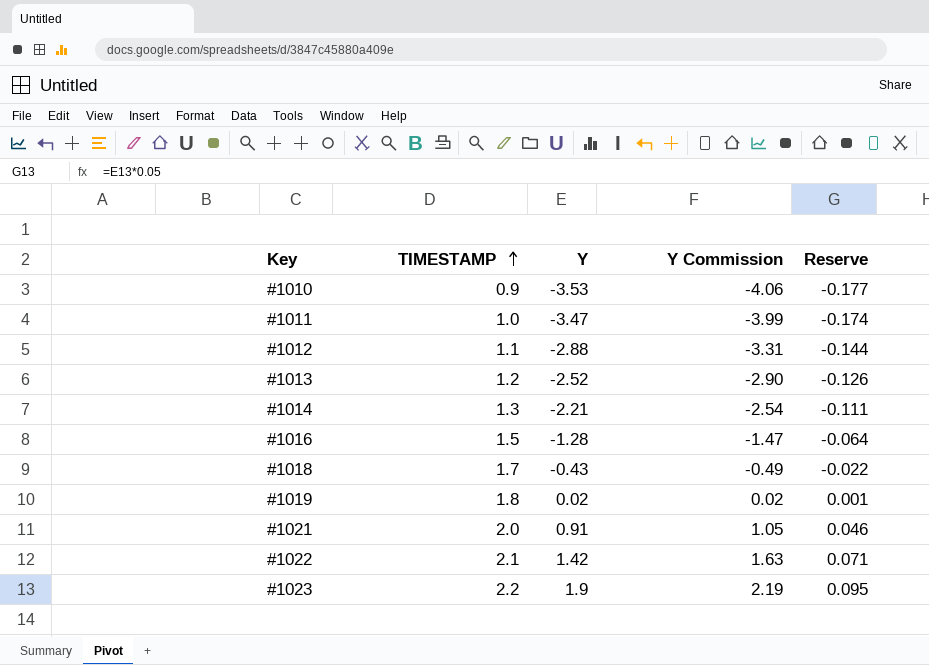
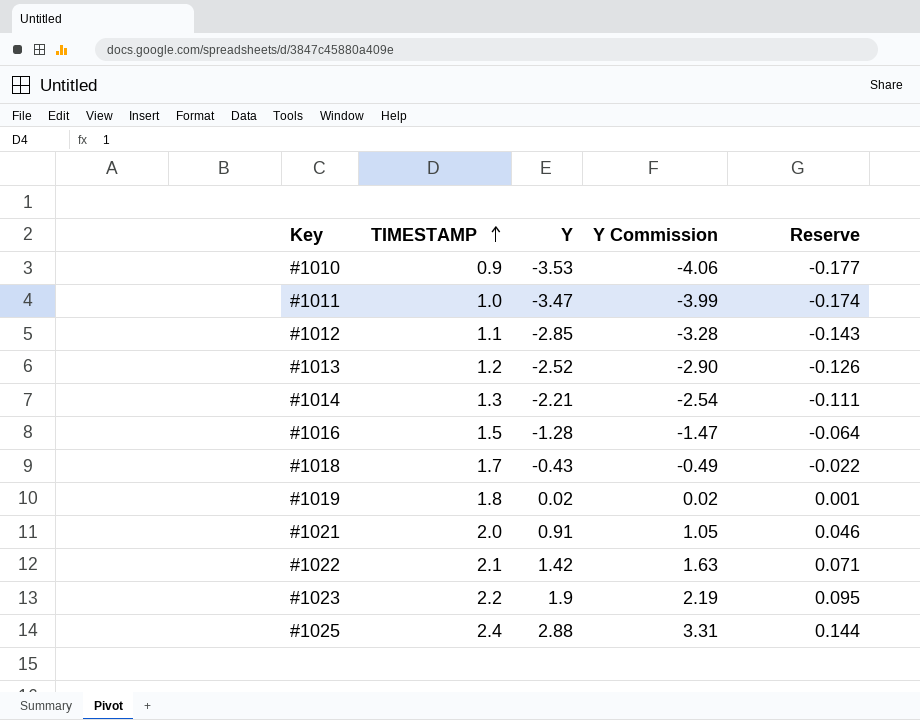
#1012 | Y: -2.88 -> -2.85
#1012 | Y Commission: -3.31 -> -3.28
#1012 | Reserve: -0.144 -> -0.143
row #1025: none -> 2.4 | 2.88 | 3.31 | 0.144

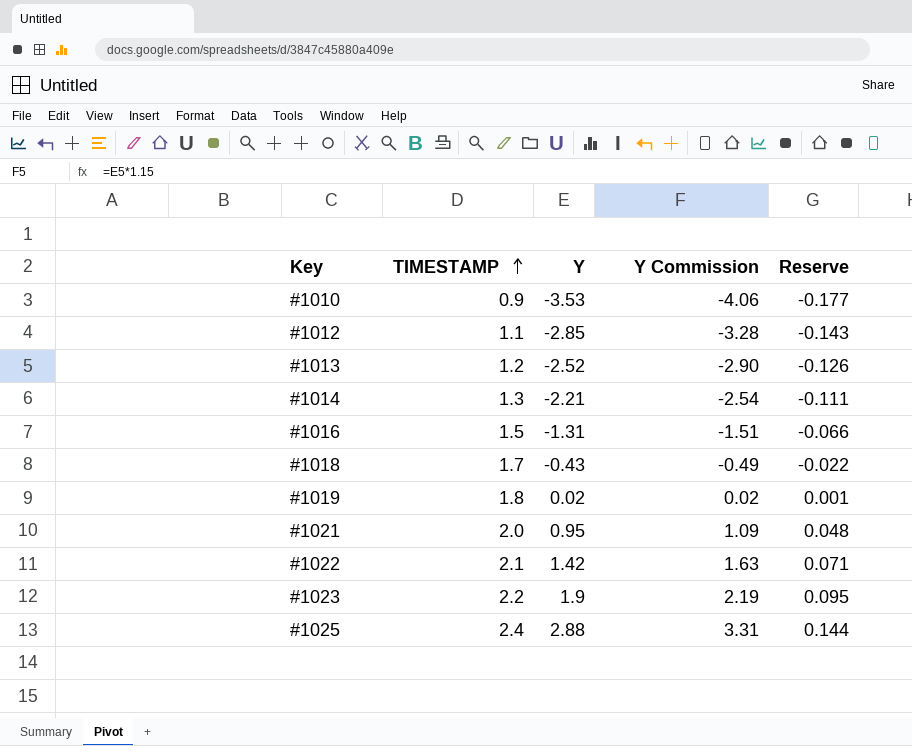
row #1011: 1.0 | -3.47 | -3.99 | -0.174 -> none
#1016 | Y: -1.28 -> -1.31
#1016 | Y Commission: -1.47 -> -1.51
#1016 | Reserve: -0.064 -> -0.066
#1021 | Y: 0.91 -> 0.95
#1021 | Y Commission: 1.05 -> 1.09
#1021 | Reserve: 0.046 -> 0.048

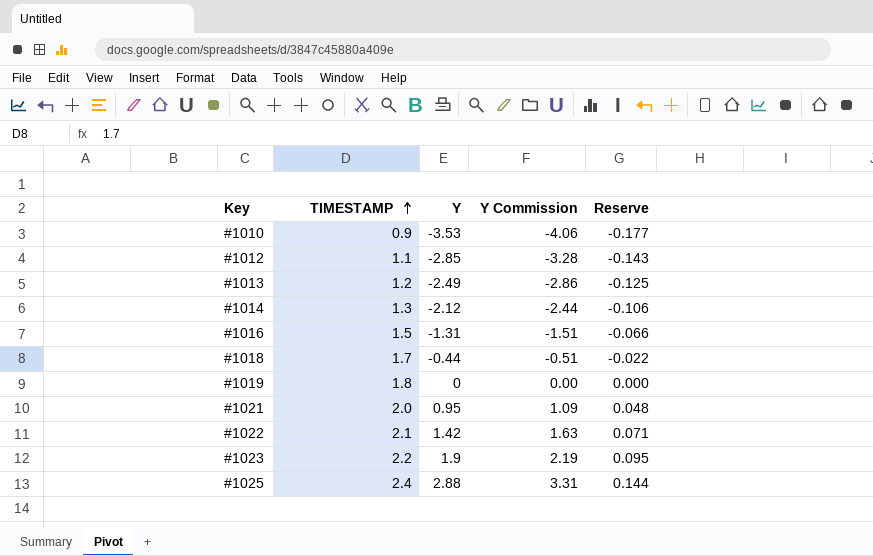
#1013 | Y: -2.52 -> -2.49
#1013 | Y Commission: -2.90 -> -2.86
#1013 | Reserve: -0.126 -> -0.125
#1014 | Y: -2.21 -> -2.12
#1014 | Y Commission: -2.54 -> -2.44
#1014 | Reserve: -0.111 -> -0.106
#1018 | Y: -0.43 -> -0.44
#1018 | Y Commission: -0.49 -> -0.51
#1019 | Y: 0.02 -> 0
#1019 | Y Commission: 0.02 -> 0.00
#1019 | Reserve: 0.001 -> 0.000

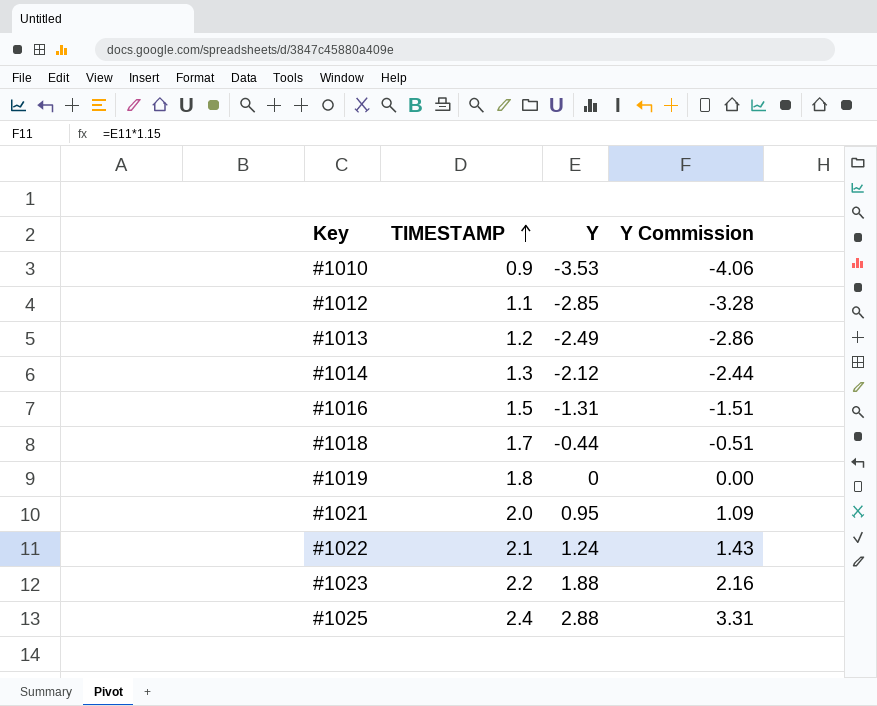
column Reserve | formula: [Y] * 0.05 -> none
#1022 | Y: 1.42 -> 1.24
#1022 | Y Commission: 1.63 -> 1.43
#1023 | Y: 1.9 -> 1.88
#1023 | Y Commission: 2.19 -> 2.16

